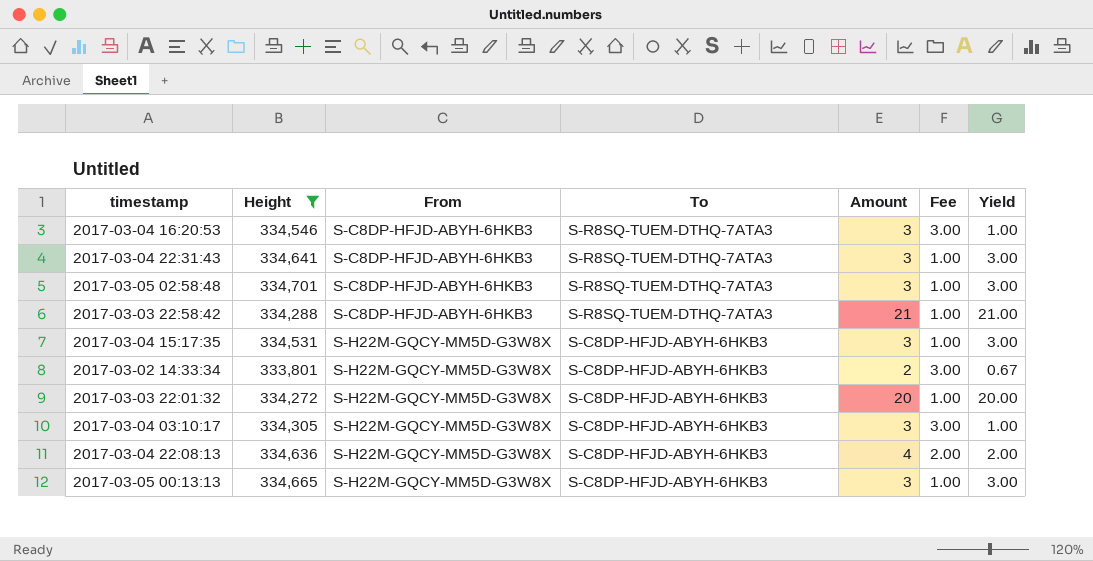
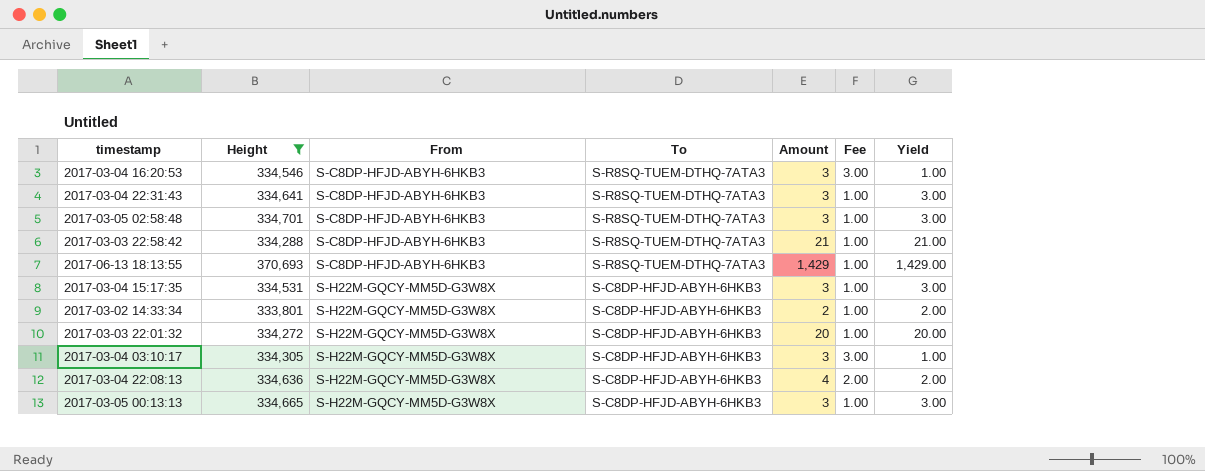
row 2017-06-13 18:13:55: none -> 370,693 | S-C8DP-HFJD-ABYH-6HKB3 | S-R8SQ-TUEM-DTHQ-7ATA3 | 1,429 | 1.00 | 1,429.00
2017-03-02 14:33:34 | Fee: 3.00 -> 1.00
2017-03-02 14:33:34 | Yield: 0.67 -> 2.00

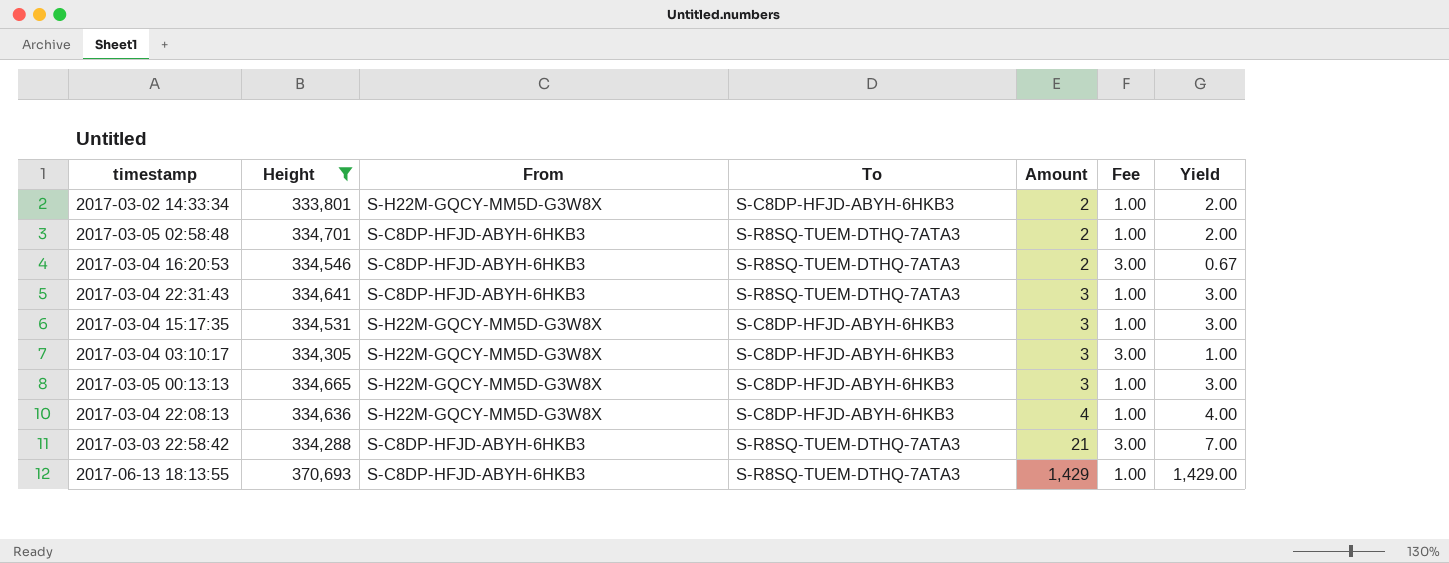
row order: From ascending -> Amount ascending
row 2017-03-03 22:01:32: 334,272 | S-H22M-GQCY-MM5D-G3W8X | S-C8DP-HFJD-ABYH-6HKB3 | 20 | 1.00 | 20.00 -> none
2017-03-05 02:58:48 | Amount: 3 -> 2
2017-03-05 02:58:48 | Yield: 3.00 -> 2.00
2017-03-04 16:20:53 | Amount: 3 -> 2
2017-03-04 16:20:53 | Yield: 1.00 -> 0.67
2017-03-04 22:08:13 | Fee: 2.00 -> 1.00
2017-03-04 22:08:13 | Yield: 2.00 -> 4.00
2017-03-03 22:58:42 | Fee: 1.00 -> 3.00
2017-03-03 22:58:42 | Yield: 21.00 -> 7.00

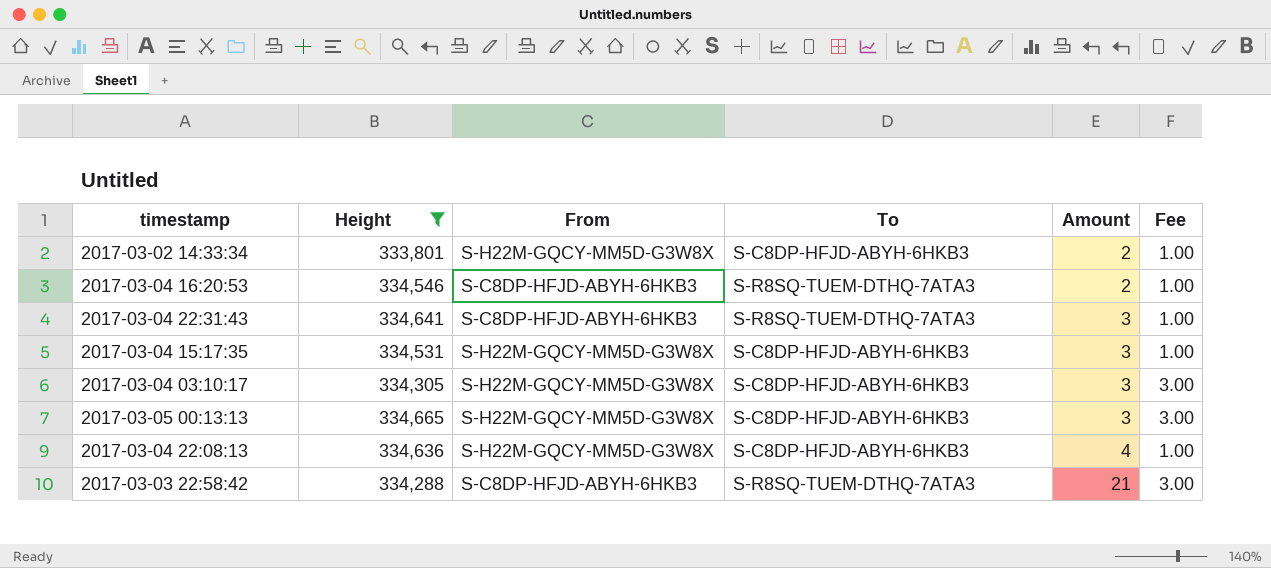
column Yield | formula: [Amount] / [Fee] -> none
row 2017-03-05 02:58:48: 334,701 | S-C8DP-HFJD-ABYH-6HKB3 | S-R8SQ-TUEM-DTHQ-7ATA3 | 2 | 1.00 | 2.00 -> none
row 2017-06-13 18:13:55: 370,693 | S-C8DP-HFJD-ABYH-6HKB3 | S-R8SQ-TUEM-DTHQ-7ATA3 | 1,429 | 1.00 | 1,429.00 -> none
2017-03-04 16:20:53 | Fee: 3.00 -> 1.00
2017-03-05 00:13:13 | Fee: 1.00 -> 3.00

